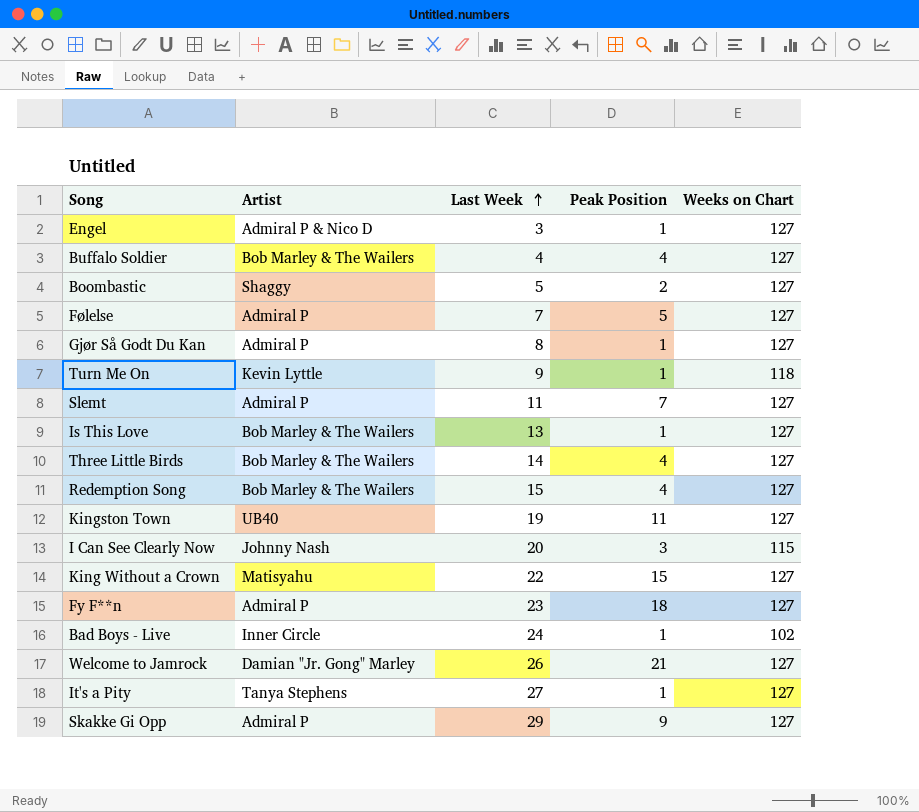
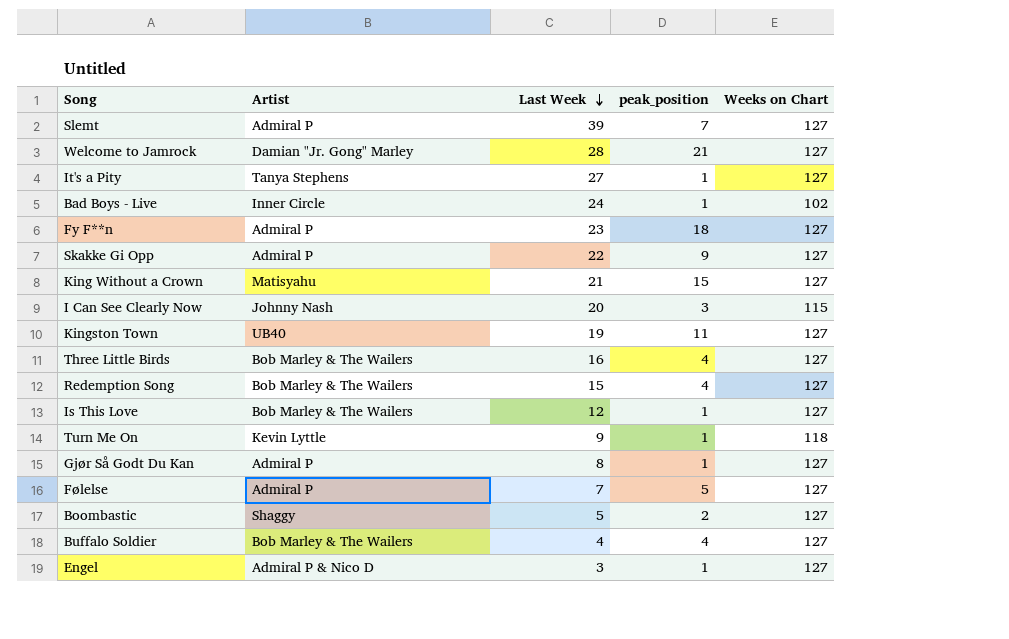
row order: Last Week ascending -> Last Week descending
column name: Peak Position -> peak_position
Slemt | Last Week: 11 -> 39
Welcome to Jamrock | Last Week: 26 -> 28
Skakke Gi Opp | Last Week: 29 -> 22
King Without a Crown | Last Week: 22 -> 21
Three Little Birds | Last Week: 14 -> 16
Is This Love | Last Week: 13 -> 12

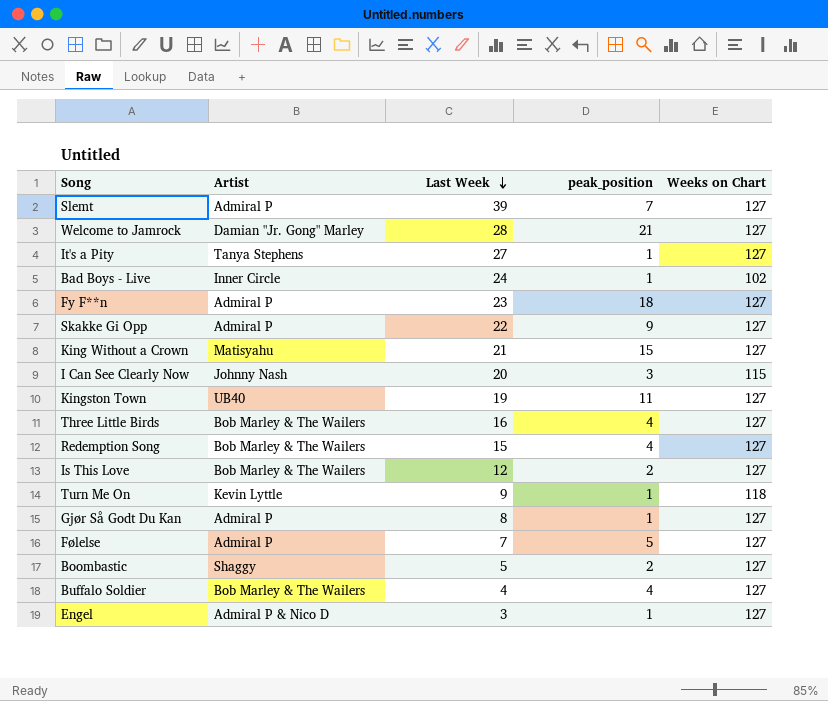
Is This Love | peak_position: 1 -> 2

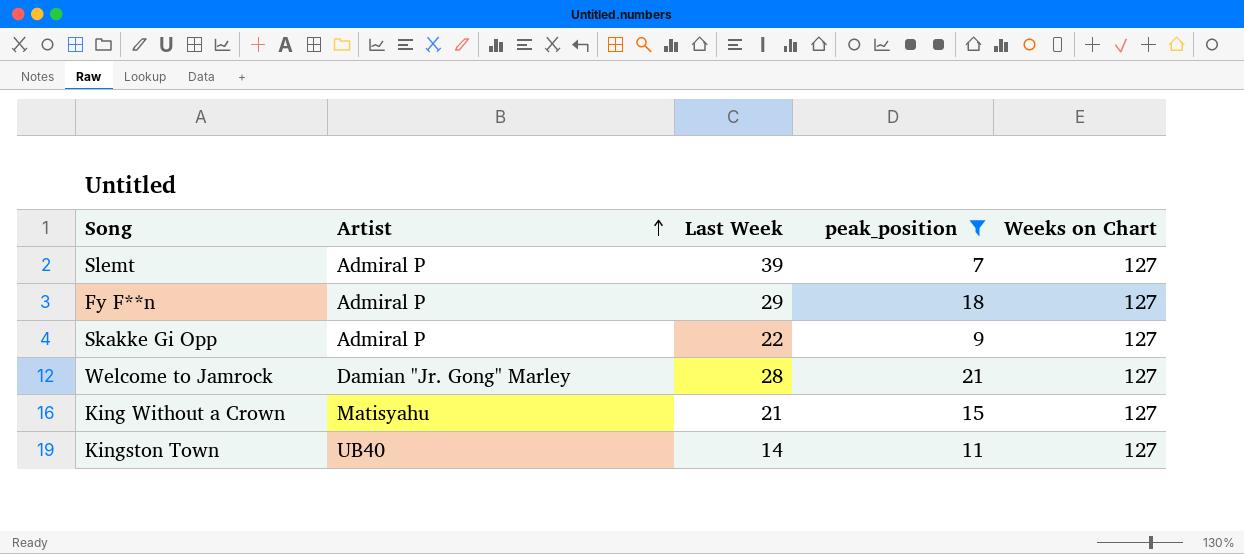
filter: none -> peak_position >= 7
row order: Last Week descending -> Artist ascending
Fy F**n | Last Week: 23 -> 29
Kingston Town | Last Week: 19 -> 14

